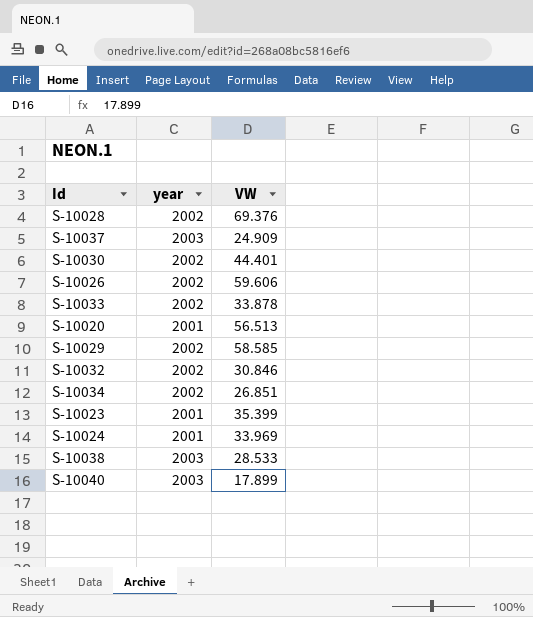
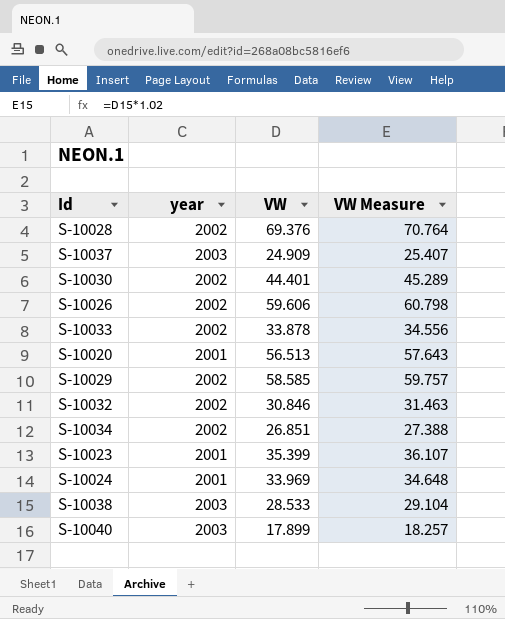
column VW Measure | formula: none -> [VW] * 1.02

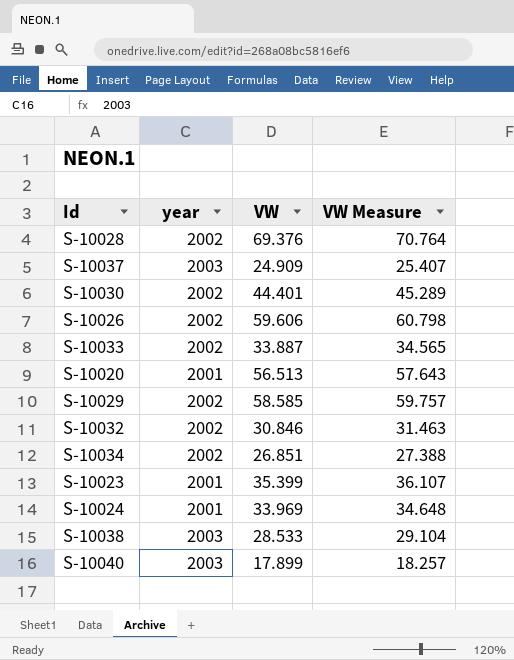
S-10033 | VW: 33.878 -> 33.887
S-10033 | VW Measure: 34.556 -> 34.565

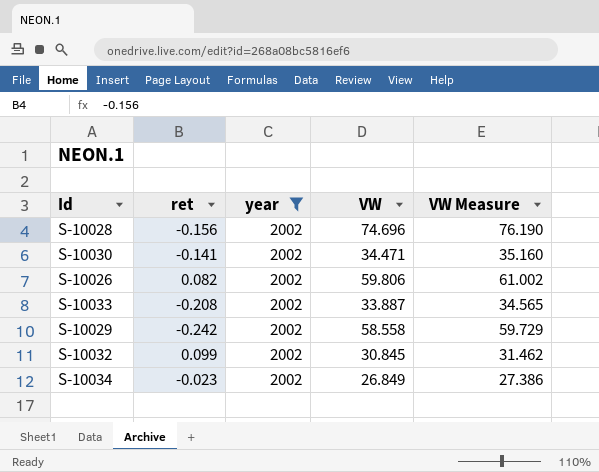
filter: none -> year = 2002
column ret | position: none -> 2
S-10028 | VW: 69.376 -> 74.696
S-10028 | VW Measure: 70.764 -> 76.190
S-10030 | VW: 44.401 -> 34.471
S-10030 | VW Measure: 45.289 -> 35.160
S-10026 | VW: 59.606 -> 59.806
S-10026 | VW Measure: 60.798 -> 61.002
S-10029 | VW: 58.585 -> 58.558
S-10029 | VW Measure: 59.757 -> 59.729
S-10032 | VW: 30.846 -> 30.845
S-10032 | VW Measure: 31.463 -> 31.462
S-10034 | VW: 26.851 -> 26.849
S-10034 | VW Measure: 27.388 -> 27.386

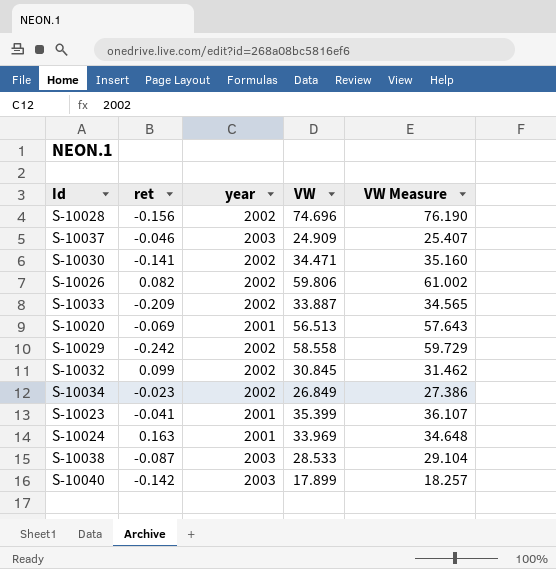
filter: year = 2002 -> none
S-10033 | ret: -0.208 -> -0.209

